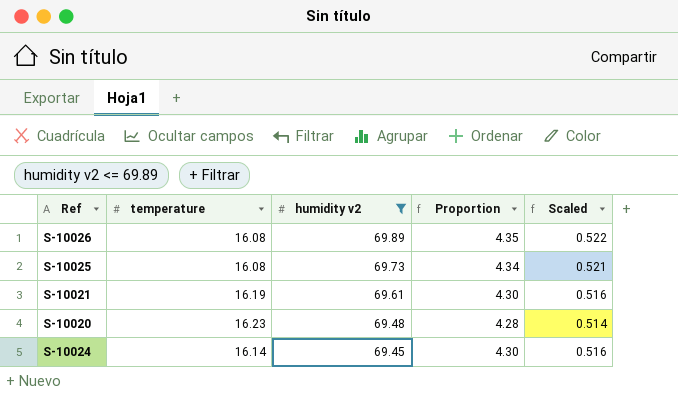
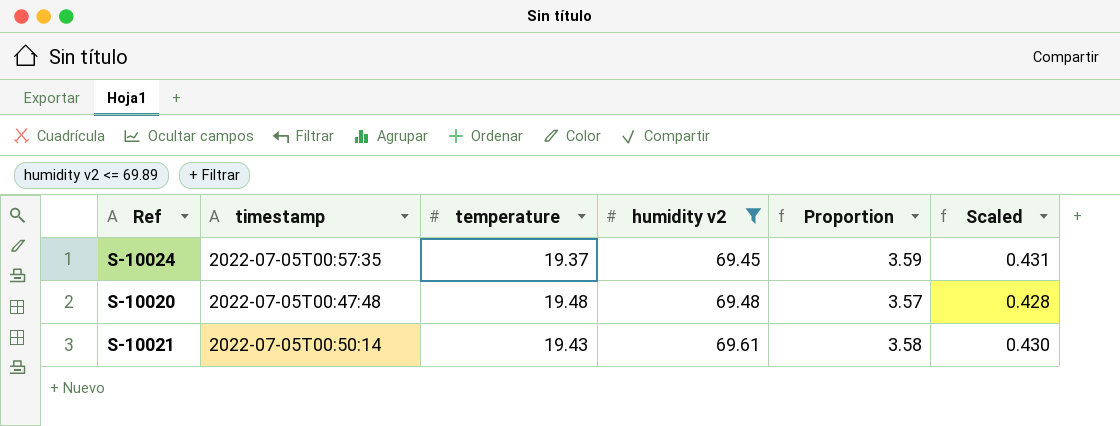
row order: humidity v2 descending -> humidity v2 ascending
column timestamp | position: none -> 2
row S-10026: 16.08 | 69.89 | 4.35 | 0.522 -> none
row S-10025: 16.08 | 69.73 | 4.34 | 0.521 -> none
S-10024 | temperature: 16.14 -> 19.37
S-10024 | Proportion: 4.30 -> 3.59
S-10024 | Scaled: 0.516 -> 0.431
S-10020 | temperature: 16.23 -> 19.48
S-10020 | Proportion: 4.28 -> 3.57
S-10020 | Scaled: 0.514 -> 0.428
S-10021 | temperature: 16.19 -> 19.43
S-10021 | Proportion: 4.30 -> 3.58
S-10021 | Scaled: 0.516 -> 0.430

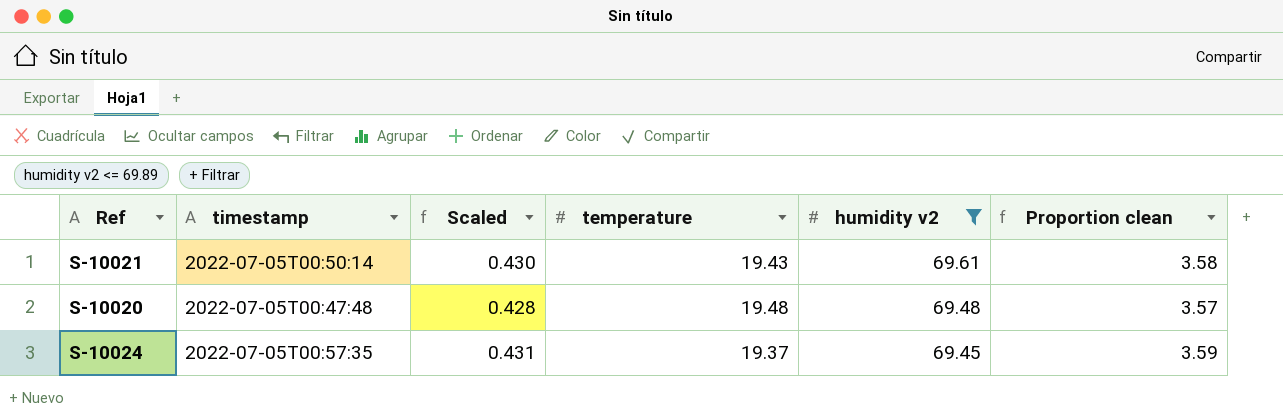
row order: humidity v2 ascending -> humidity v2 descending
column Scaled | position: 6 -> 3
column name: Proportion -> Proportion clean

